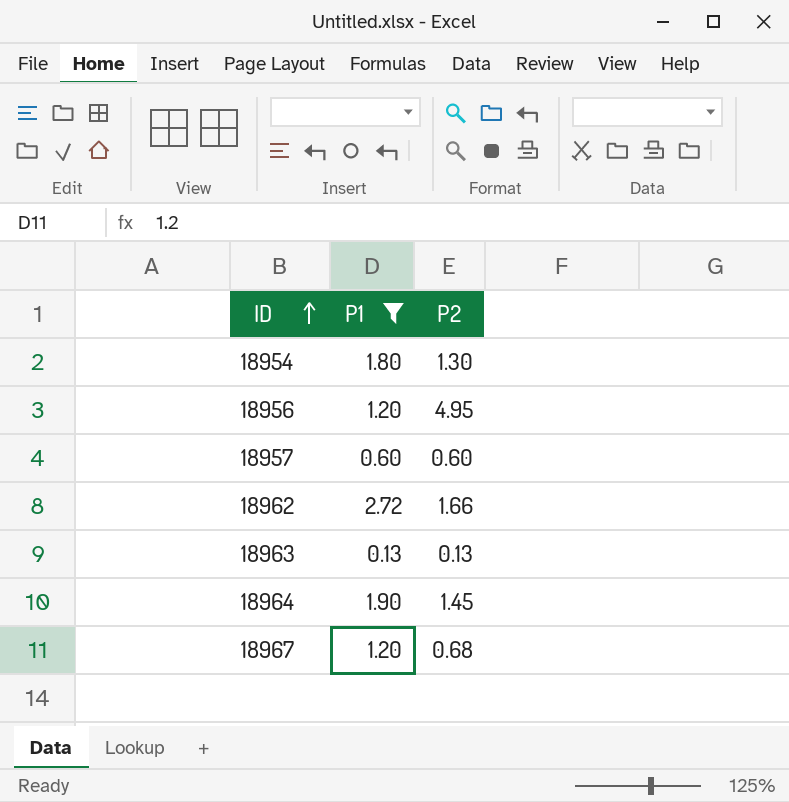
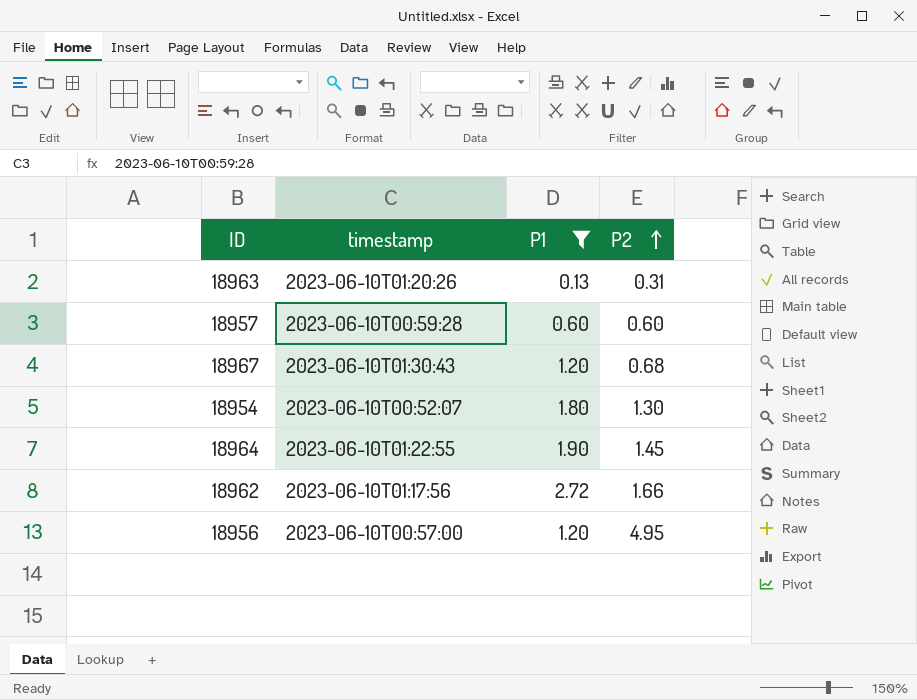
row order: ID ascending -> P2 ascending
column timestamp | position: none -> 2
18963 | P2: 0.13 -> 0.31

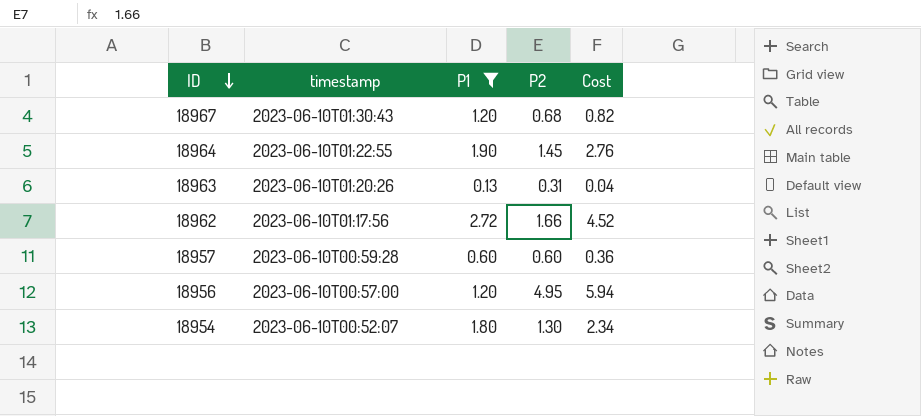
row order: P2 ascending -> ID descending
column Cost | formula: none -> [P1] * [P2]

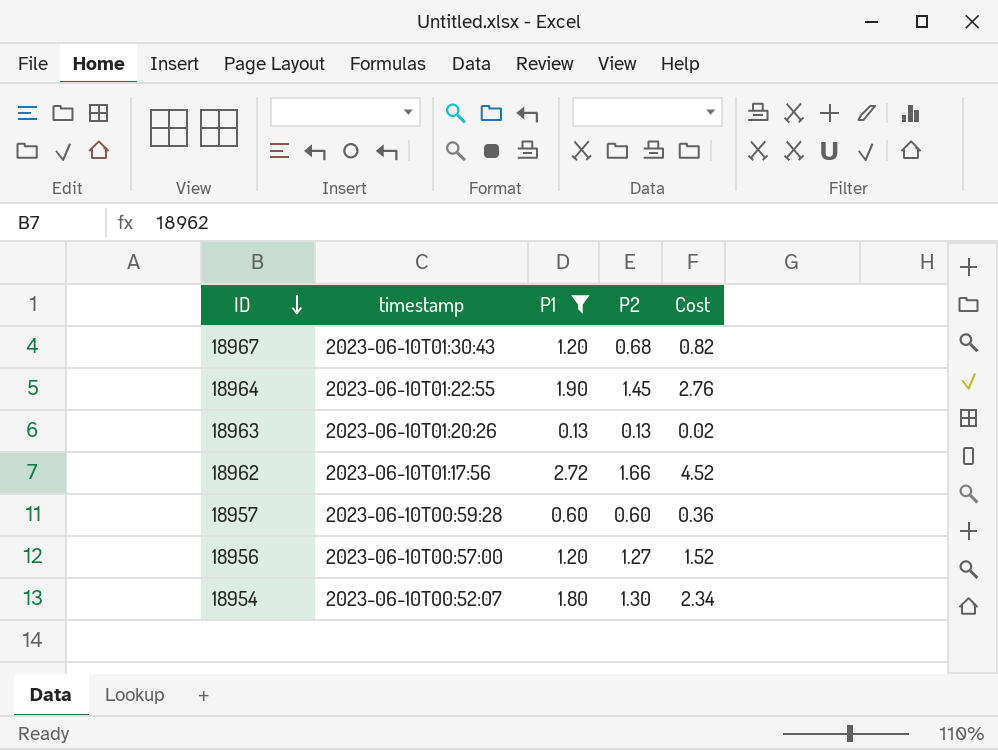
18963 | P2: 0.31 -> 0.13
18963 | Cost: 0.04 -> 0.02
18956 | P2: 4.95 -> 1.27
18956 | Cost: 5.94 -> 1.52

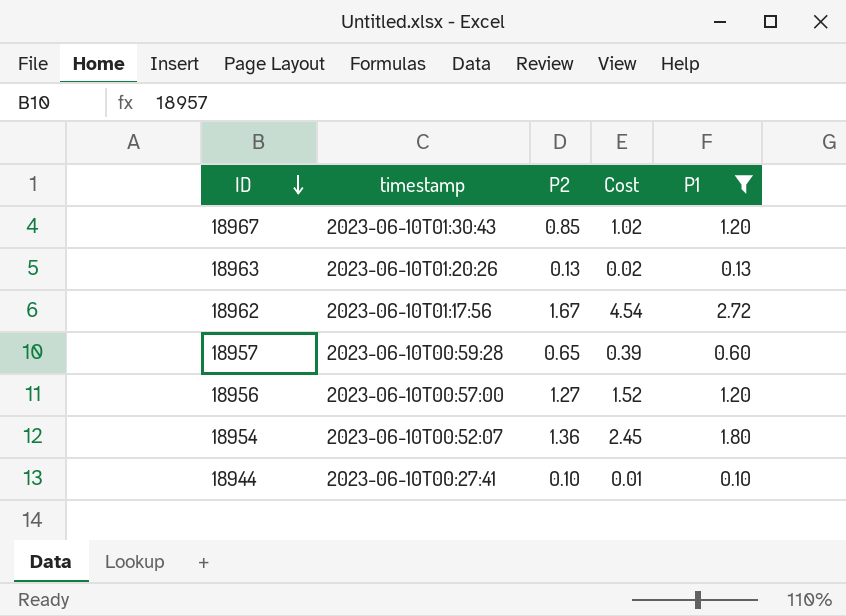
column P1 | position: 3 -> 5
row 18964: 2023-06-10T01:22:55 | 1.90 | 1.45 | 2.76 -> none
18967 | P2: 0.68 -> 0.85
18967 | Cost: 0.82 -> 1.02
18962 | P2: 1.66 -> 1.67
18962 | Cost: 4.52 -> 4.54
18957 | P2: 0.60 -> 0.65
18957 | Cost: 0.36 -> 0.39
18954 | P2: 1.30 -> 1.36
18954 | Cost: 2.34 -> 2.45
row 18944: none -> 2023-06-10T00:27:41 | 0.10 | 0.01 | 0.10

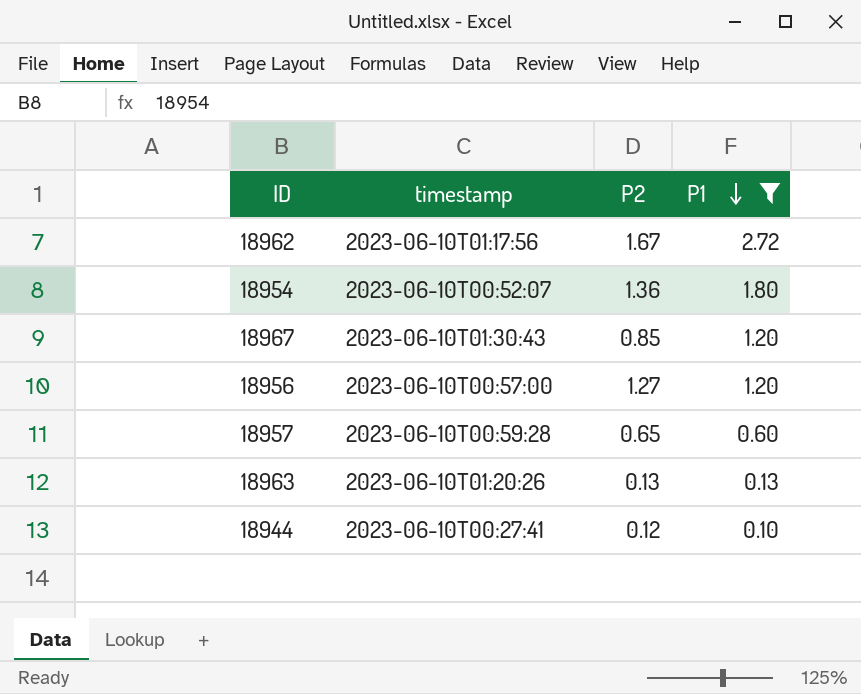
row order: ID descending -> P1 descending
column Cost | formula: [P2] * [P1] -> none
18944 | P2: 0.10 -> 0.12

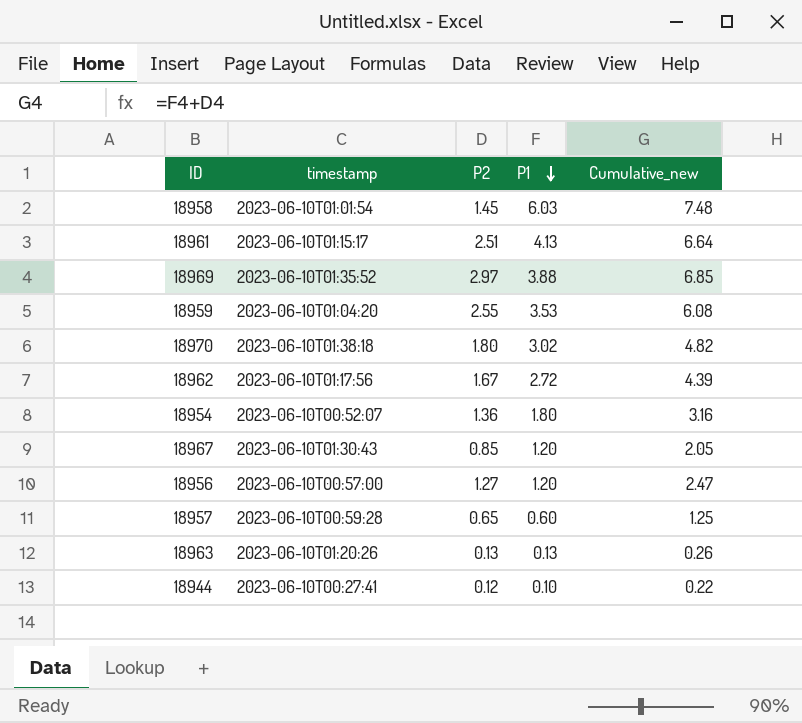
filter: P1 <= 2.72 -> none
column Cumulative_new | formula: none -> [P2] + [P1]

